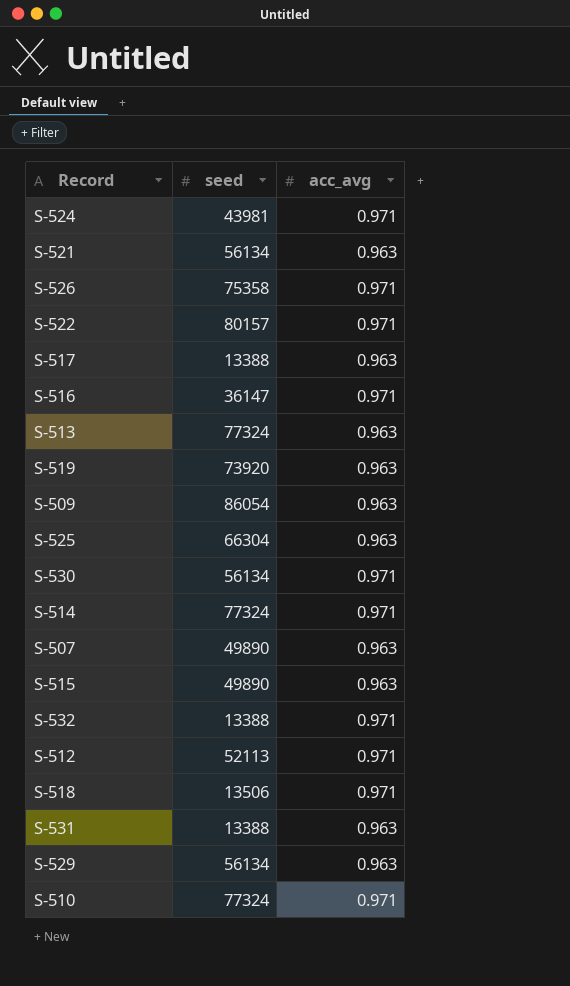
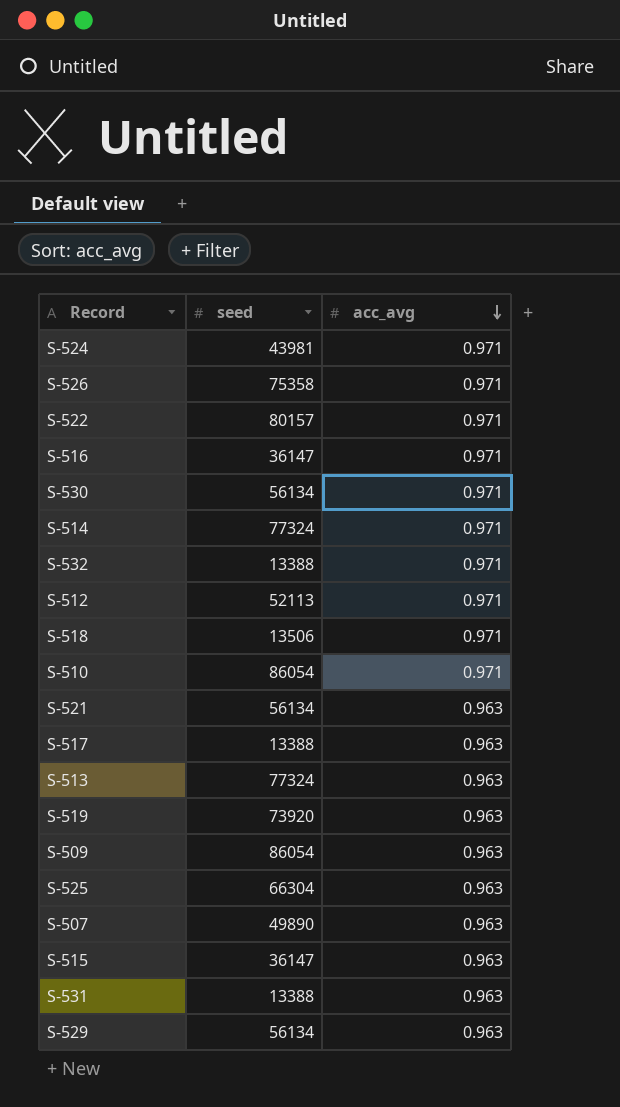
row order: none -> acc_avg descending
S-510 | seed: 77324 -> 86054
S-515 | seed: 49890 -> 36147

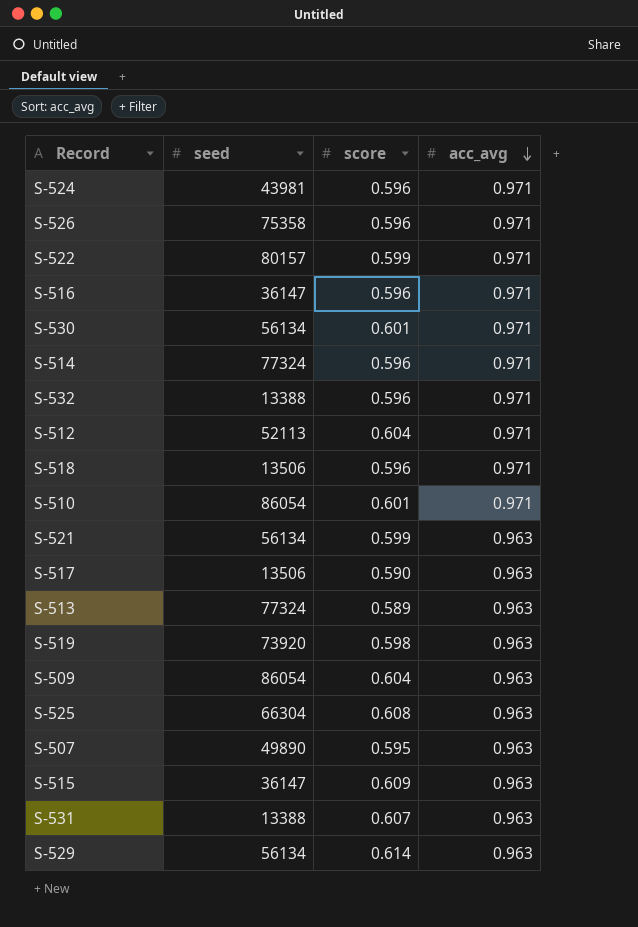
column score | position: none -> 3
S-517 | seed: 13388 -> 13506

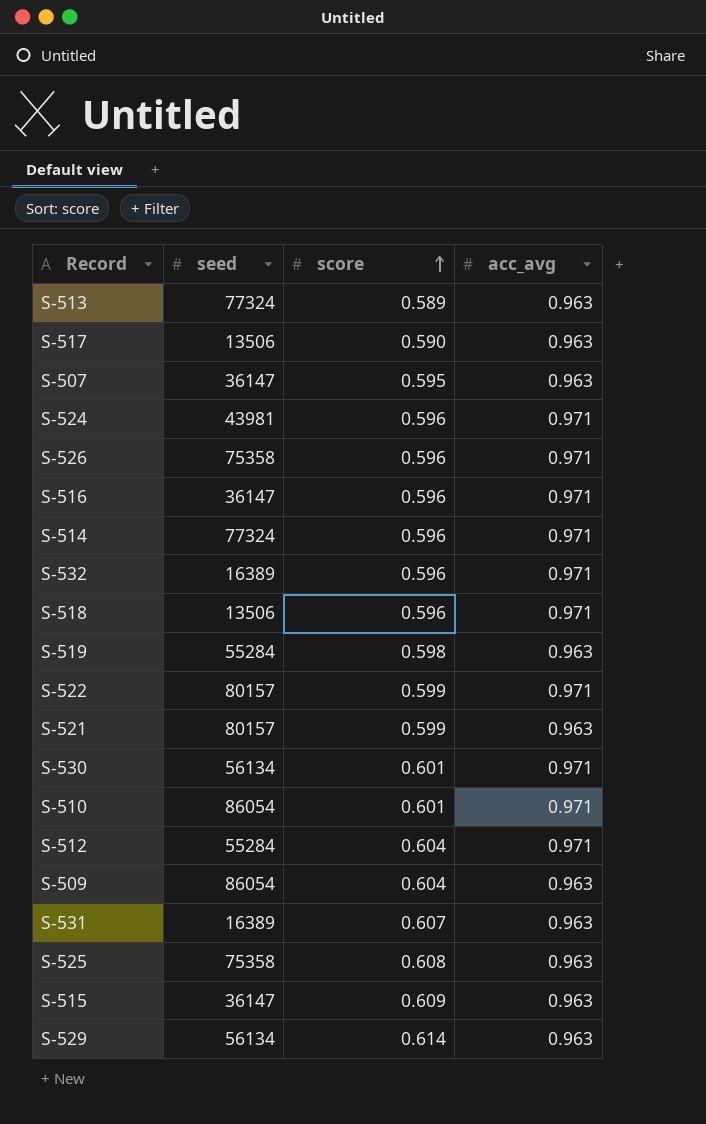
row order: acc_avg descending -> score ascending
S-507 | seed: 49890 -> 36147
S-532 | seed: 13388 -> 16389
S-519 | seed: 73920 -> 55284
S-521 | seed: 56134 -> 80157
S-512 | seed: 52113 -> 55284
S-531 | seed: 13388 -> 16389
S-525 | seed: 66304 -> 75358

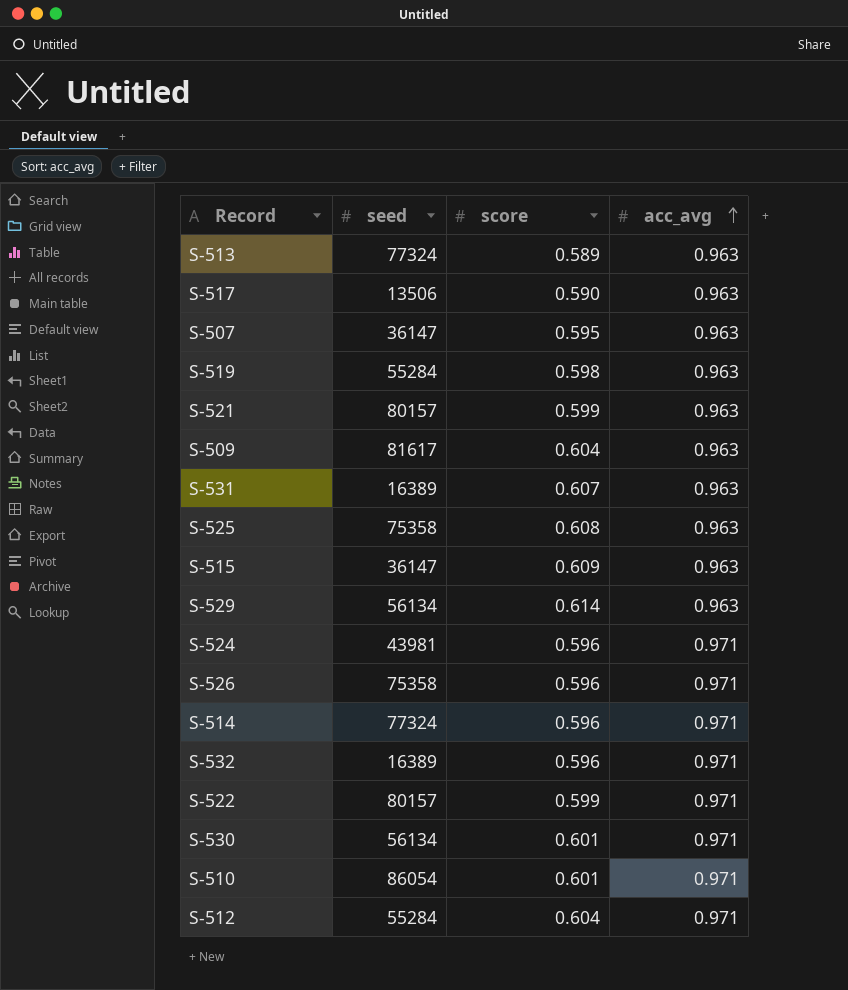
row order: score ascending -> acc_avg ascending
row S-516: 36147 | 0.596 | 0.971 -> none
row S-518: 13506 | 0.596 | 0.971 -> none
S-509 | seed: 86054 -> 81617

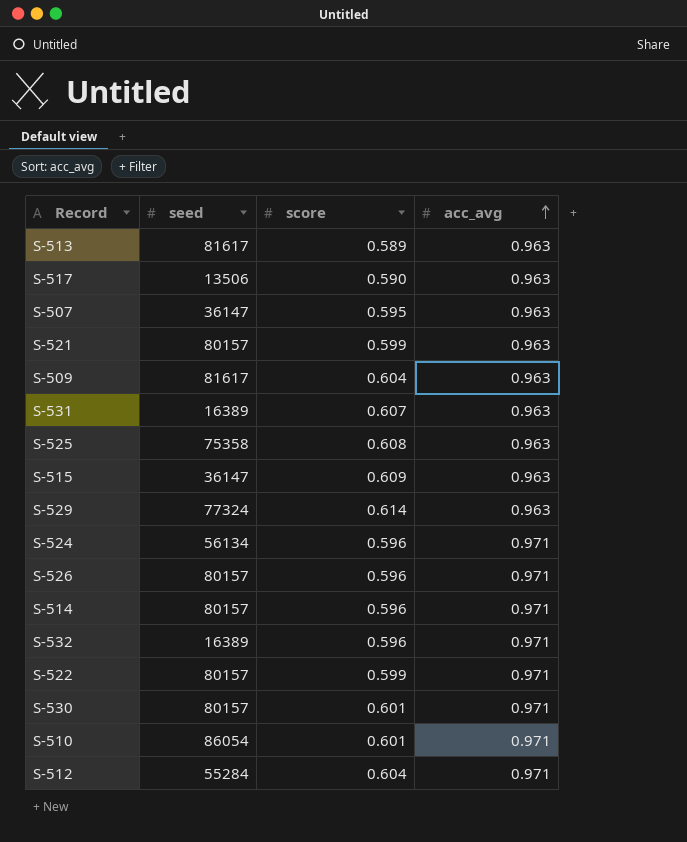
row S-519: 55284 | 0.598 | 0.963 -> none
S-513 | seed: 77324 -> 81617
S-529 | seed: 56134 -> 77324
S-524 | seed: 43981 -> 56134
S-526 | seed: 75358 -> 80157
S-514 | seed: 77324 -> 80157
S-530 | seed: 56134 -> 80157

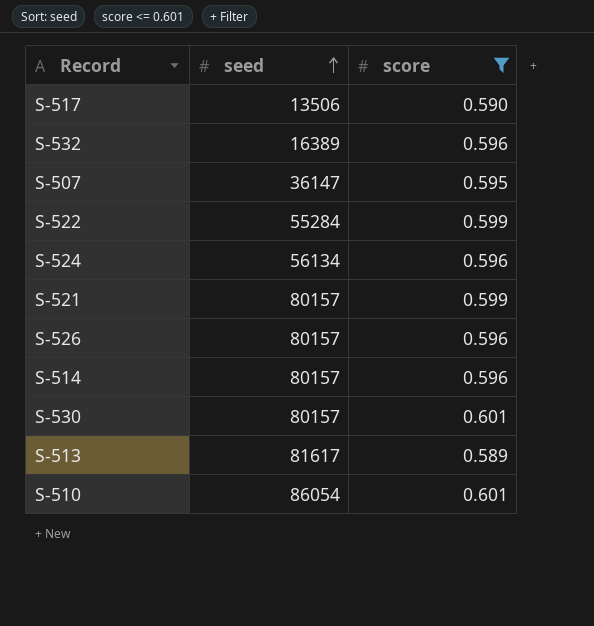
filter: none -> score <= 0.601
row order: acc_avg ascending -> seed ascending
column acc_avg | position: 4 -> none
S-522 | seed: 80157 -> 55284

